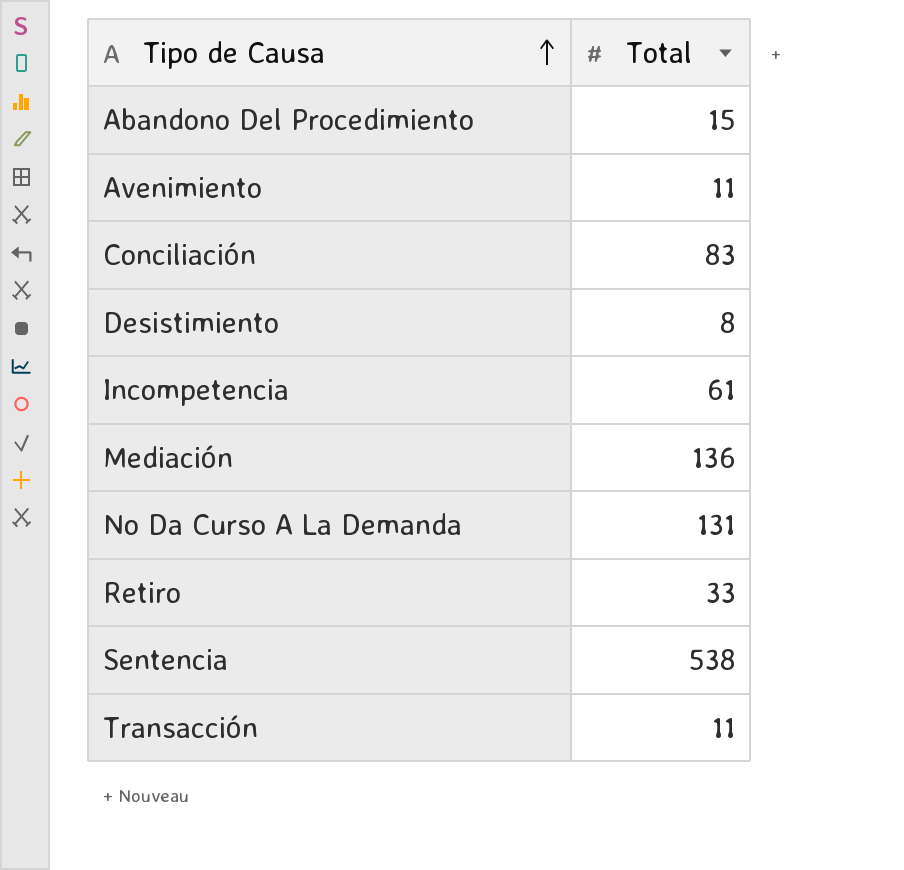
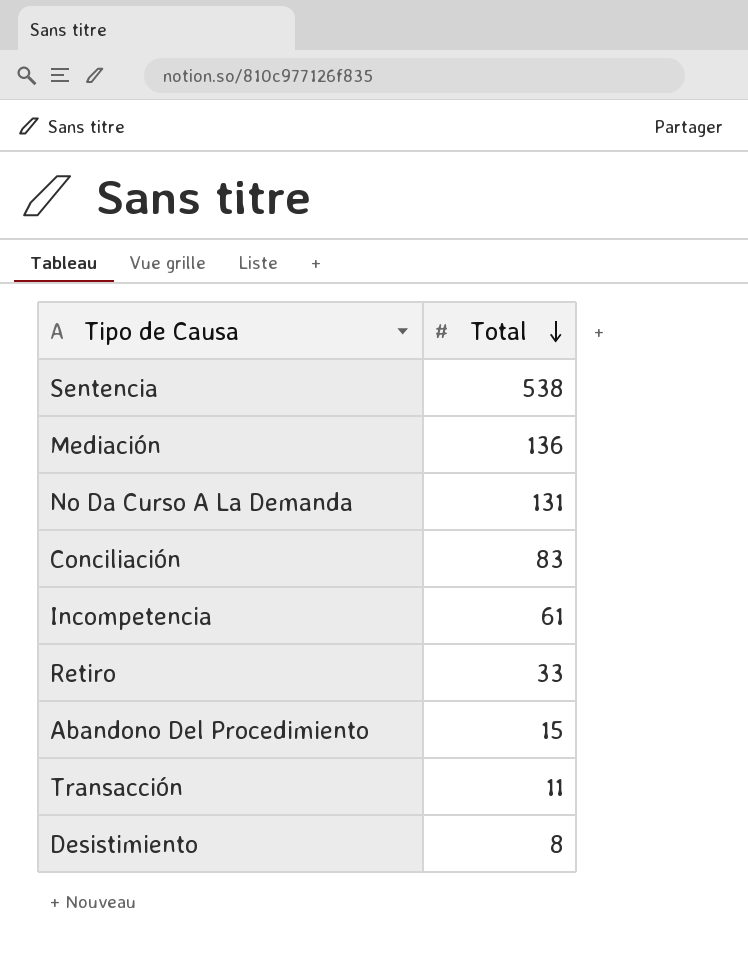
row order: Tipo de Causa ascending -> Total descending
row Avenimiento: 11 -> none

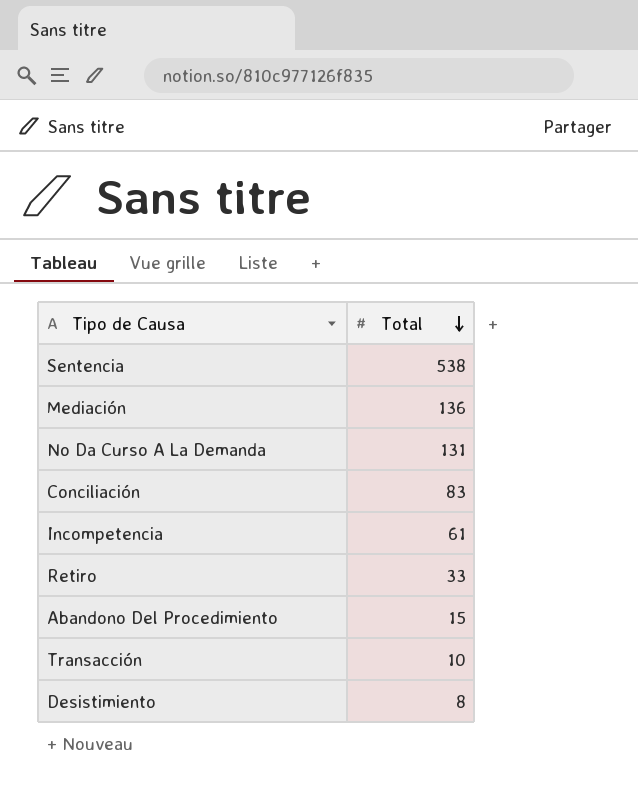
Transacción | Total: 11 -> 10

